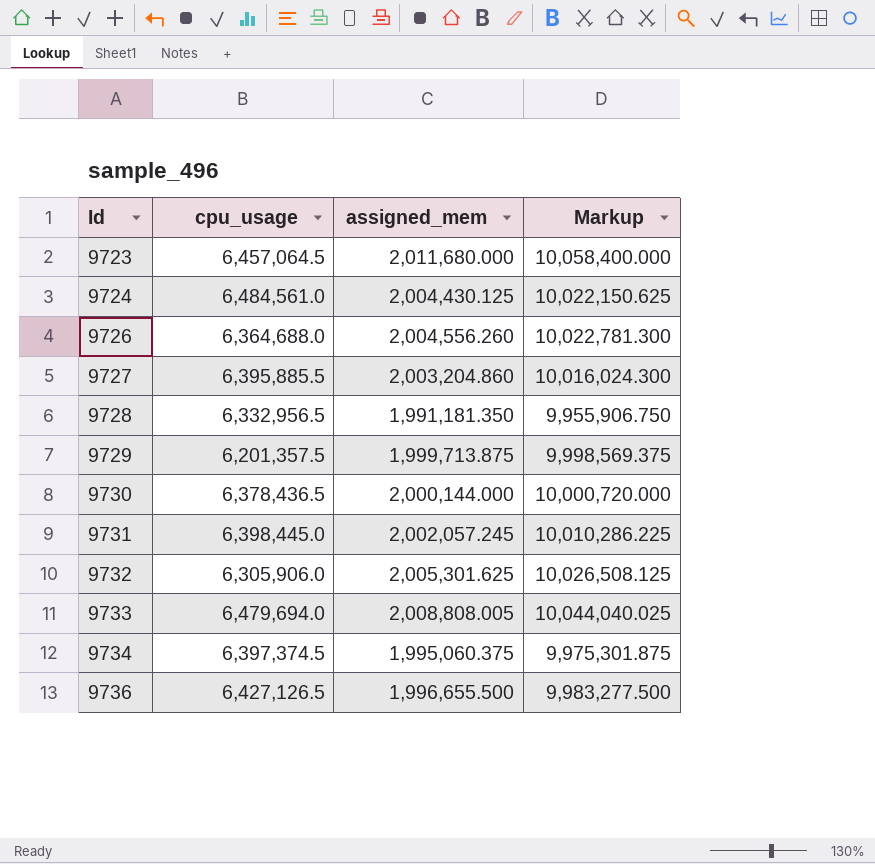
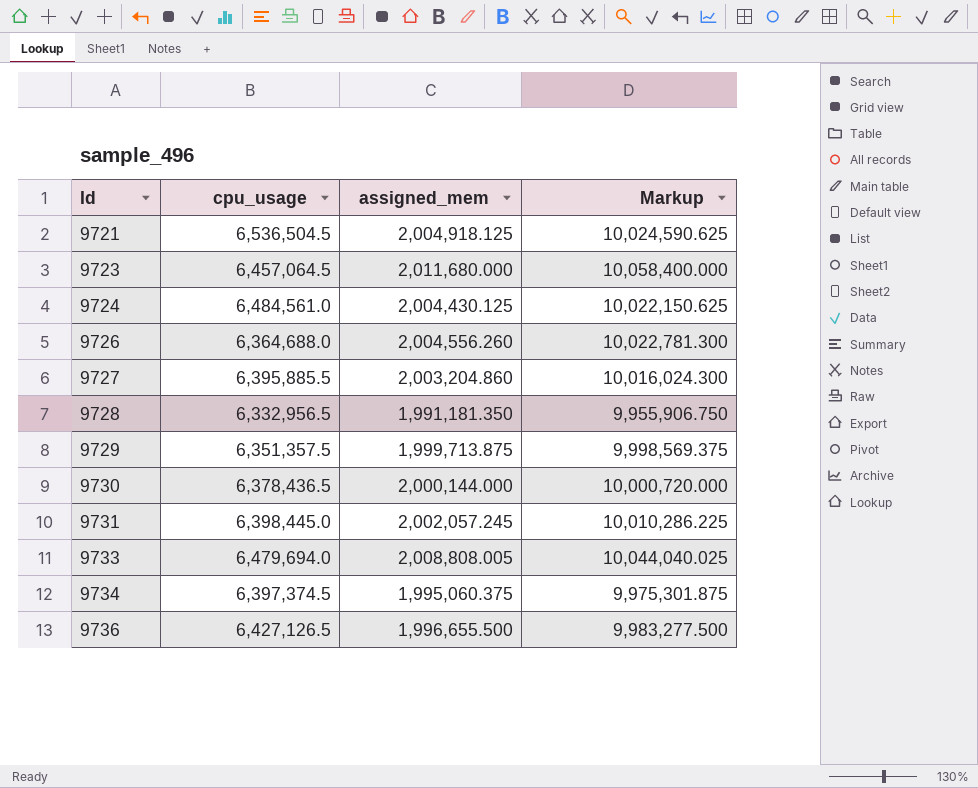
row 9732: 6,305,906.0 | 2,005,301.625 | 10,026,508.125 -> none
row 9721: none -> 6,536,504.5 | 2,004,918.125 | 10,024,590.625
9729 | cpu_usage: 6,201,357.5 -> 6,351,357.5

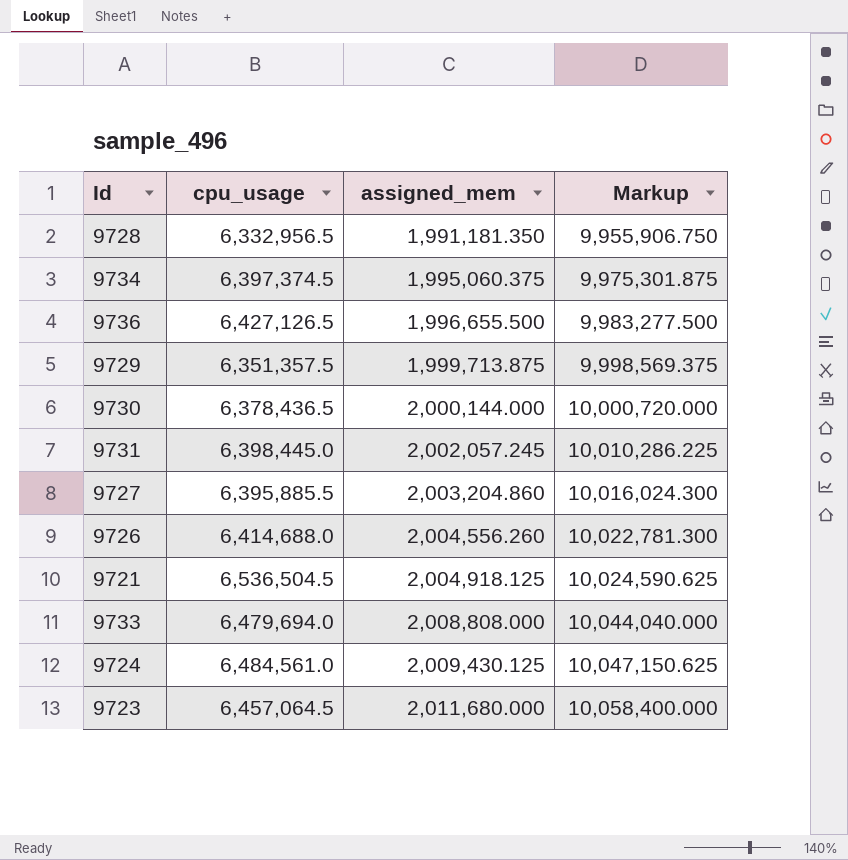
row order: Id ascending -> assigned_mem ascending
9726 | cpu_usage: 6,364,688.0 -> 6,414,688.0
9733 | assigned_mem: 2,008,808.005 -> 2,008,808.000
9733 | Markup: 10,044,040.025 -> 10,044,040.000
9724 | assigned_mem: 2,004,430.125 -> 2,009,430.125
9724 | Markup: 10,022,150.625 -> 10,047,150.625

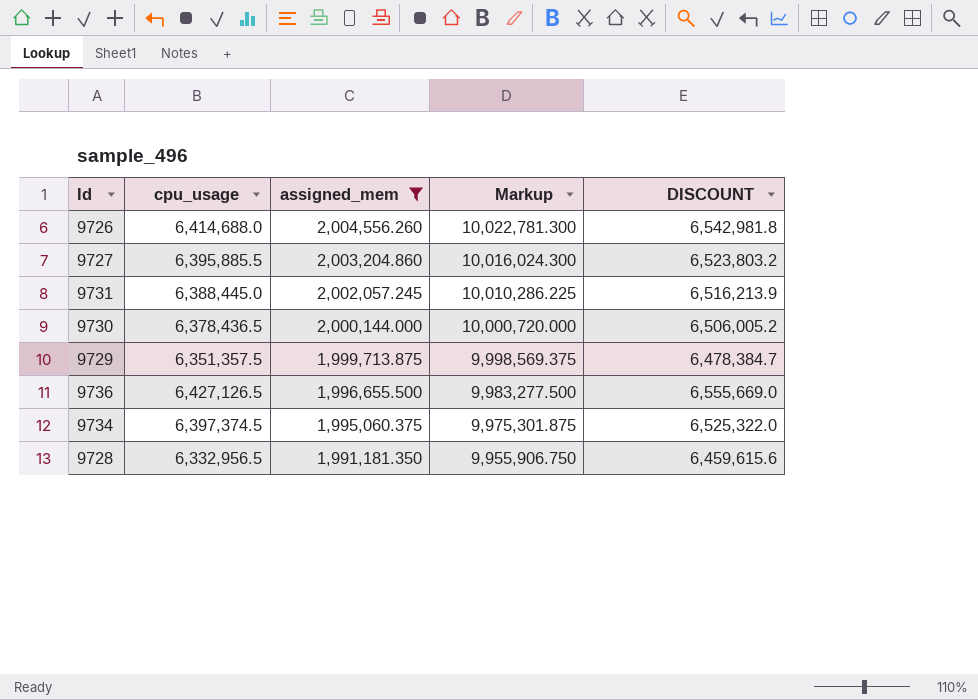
filter: none -> assigned_mem <= 2,004,556.260
row order: assigned_mem ascending -> assigned_mem descending
column DISCOUNT | formula: none -> [cpu_usage] * 1.02
9731 | cpu_usage: 6,398,445.0 -> 6,388,445.0

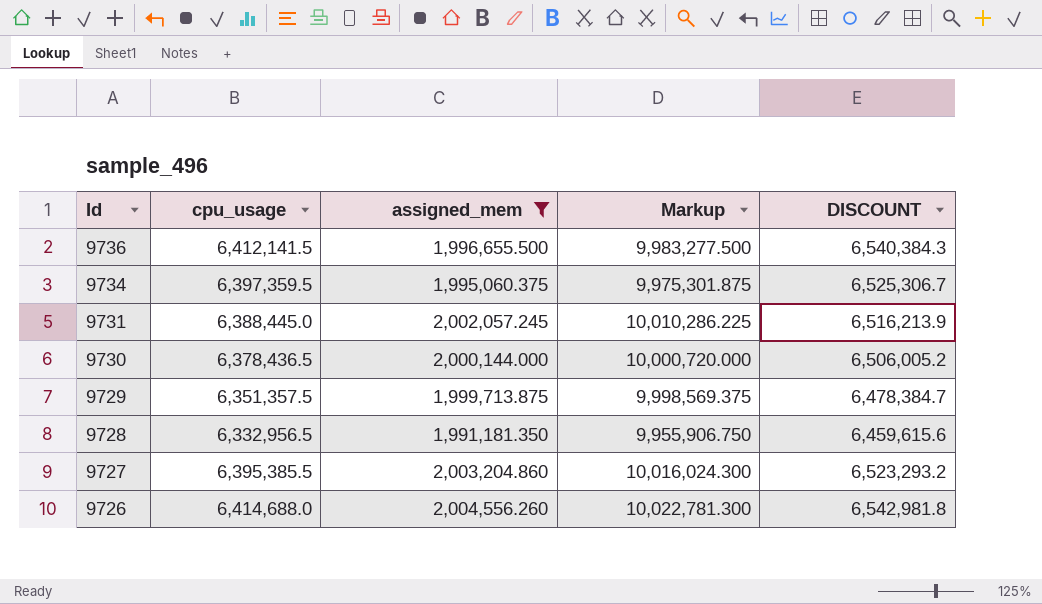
row order: assigned_mem descending -> Id descending
9736 | cpu_usage: 6,427,126.5 -> 6,412,141.5
9736 | DISCOUNT: 6,555,669.0 -> 6,540,384.3
9734 | cpu_usage: 6,397,374.5 -> 6,397,359.5
9734 | DISCOUNT: 6,525,322.0 -> 6,525,306.7
9727 | cpu_usage: 6,395,885.5 -> 6,395,385.5
9727 | DISCOUNT: 6,523,803.2 -> 6,523,293.2

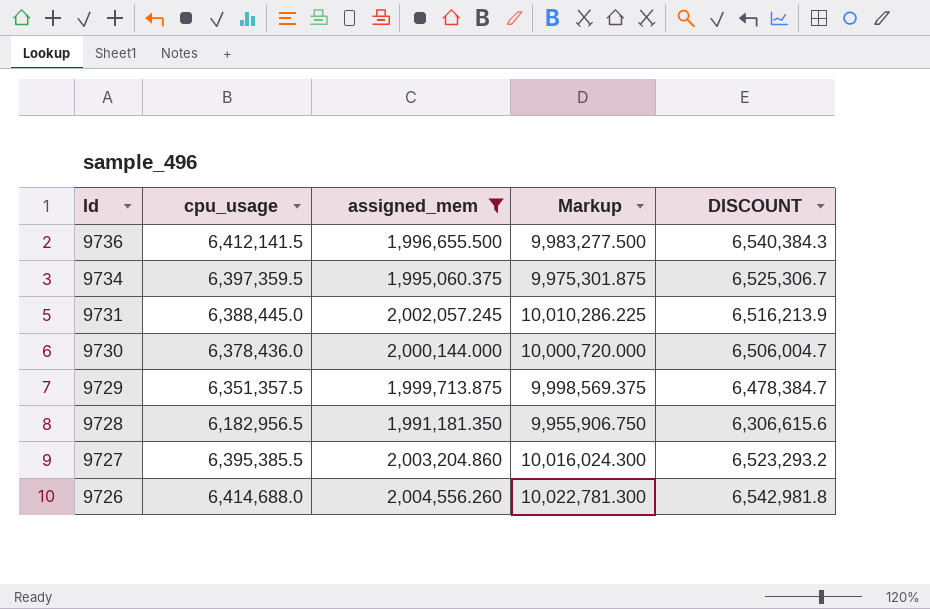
9730 | cpu_usage: 6,378,436.5 -> 6,378,436.0
9730 | DISCOUNT: 6,506,005.2 -> 6,506,004.7
9728 | cpu_usage: 6,332,956.5 -> 6,182,956.5
9728 | DISCOUNT: 6,459,615.6 -> 6,306,615.6

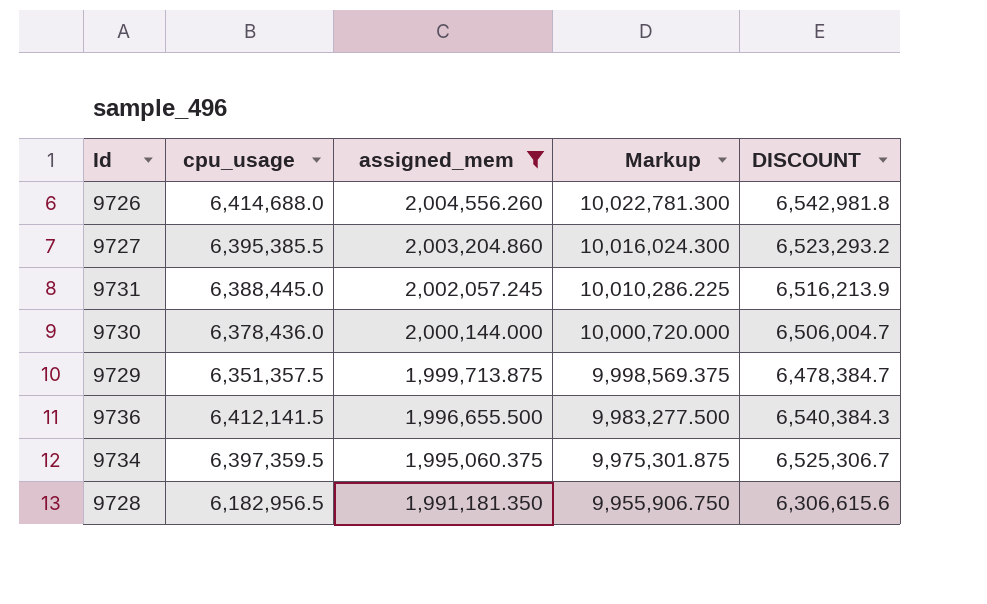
row order: Id descending -> assigned_mem descending

